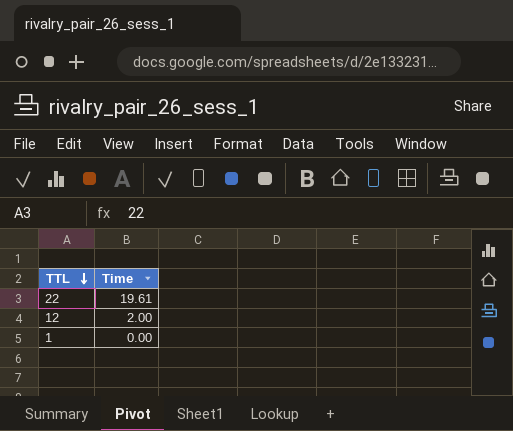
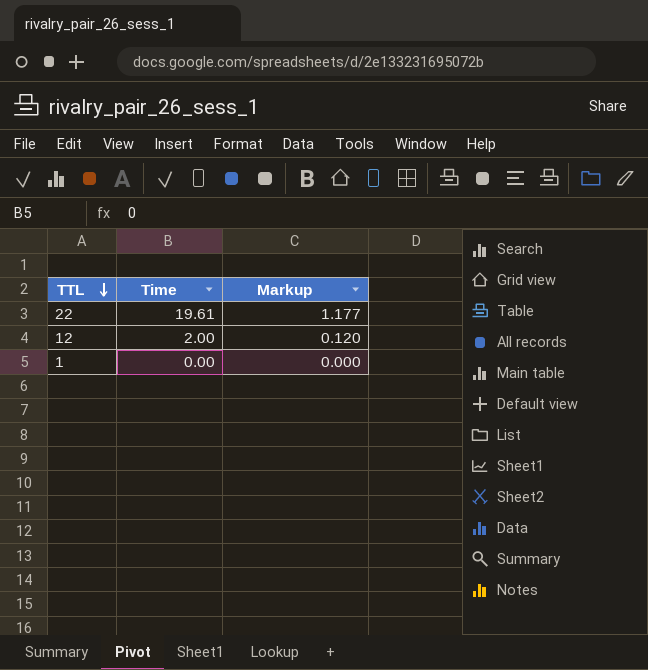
column Markup | formula: none -> [Time] * 0.06

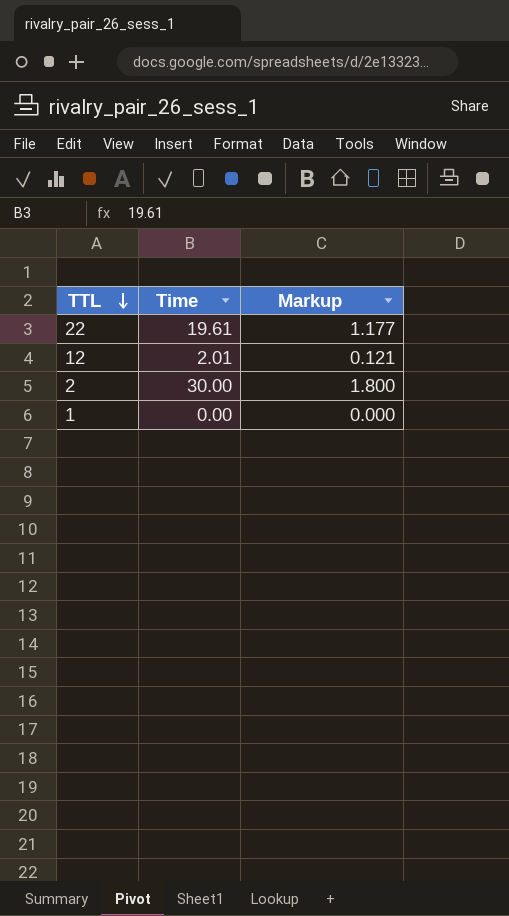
12 | Time: 2.00 -> 2.01
12 | Markup: 0.120 -> 0.121
row 2: none -> 30.00 | 1.800

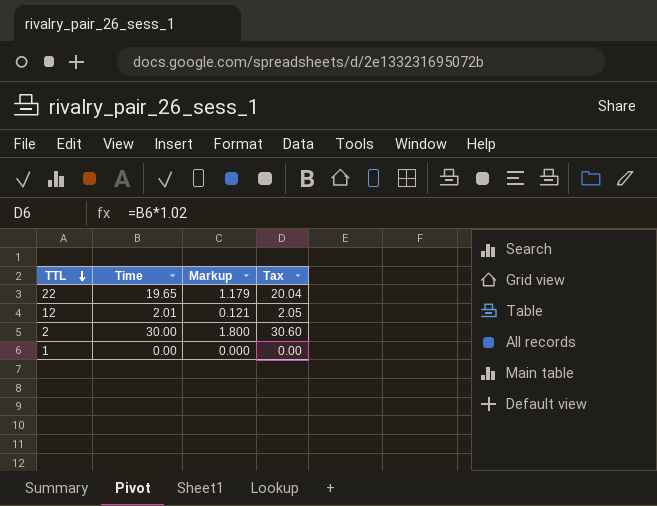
column Tax | formula: none -> [Time] * 1.02
22 | Time: 19.61 -> 19.65
22 | Markup: 1.177 -> 1.179

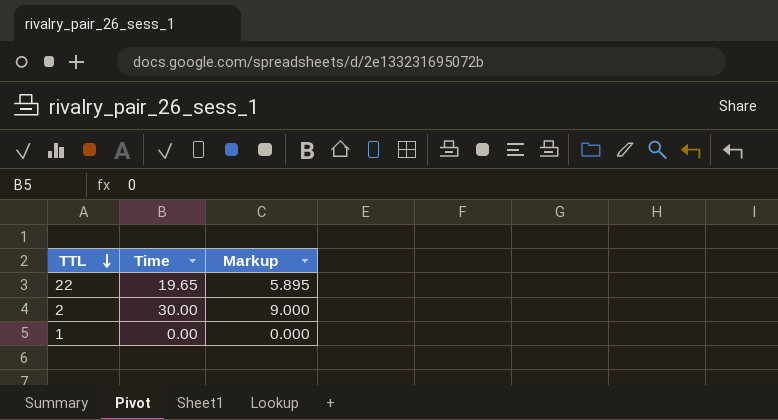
column Tax | formula: [Time] * 1.02 -> none
column Markup | formula: [Time] * 0.06 -> [Time] * 0.3
row 12: 2.01 | 0.121 | 2.05 -> none

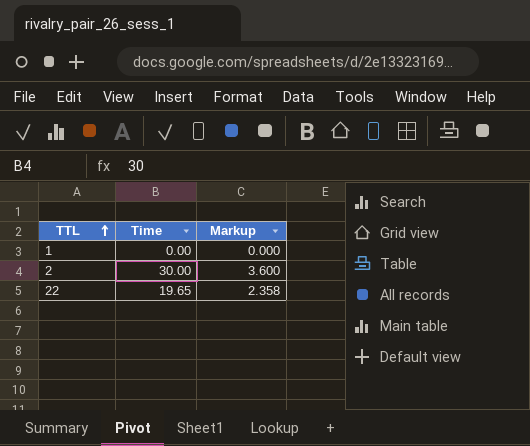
row order: TTL descending -> TTL ascending
column Markup | formula: [Time] * 0.3 -> [Time] * 0.12

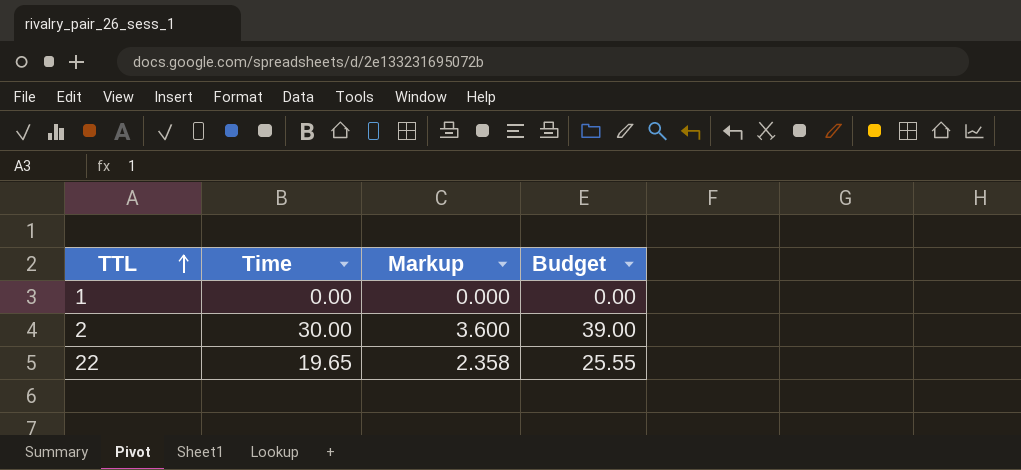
column Budget | formula: none -> [Time] * 1.3

